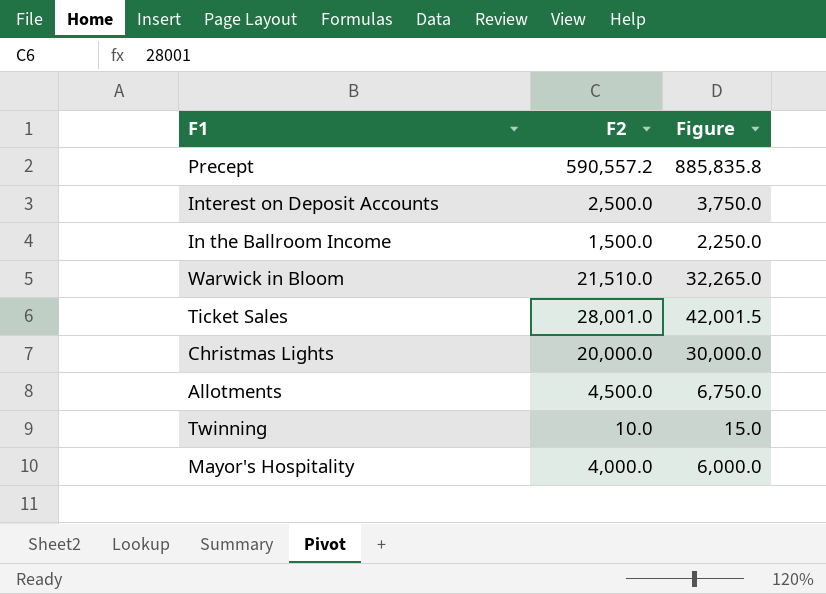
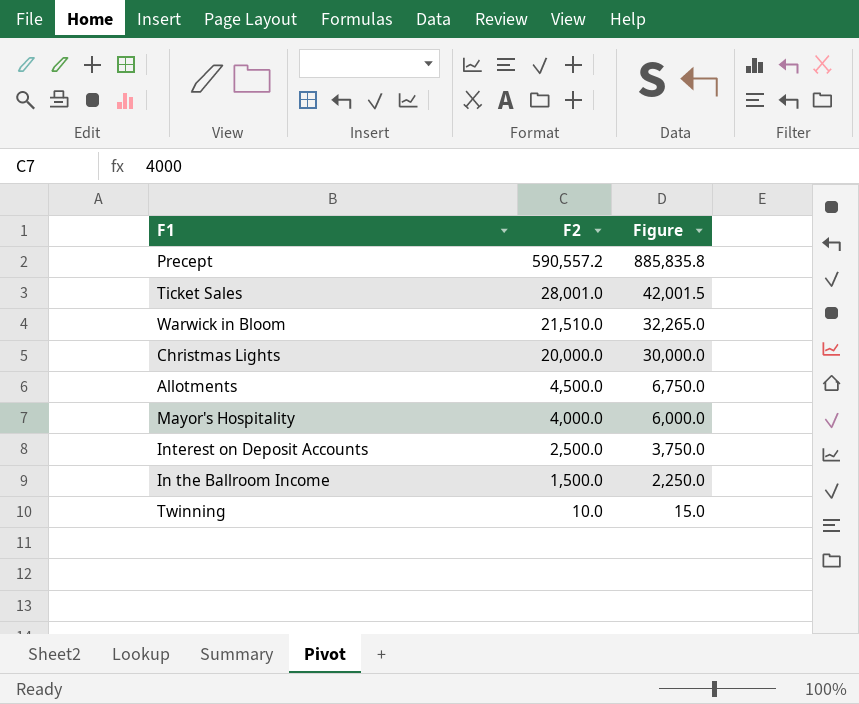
row order: none -> F2 descending

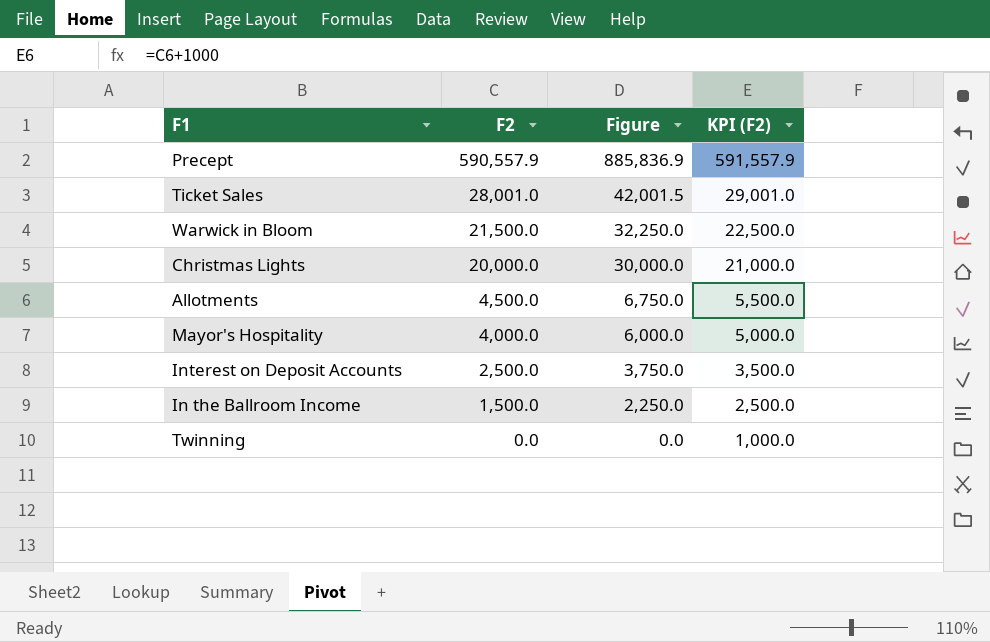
column KPI (F2) | formula: none -> [F2] + 1000
Precept | F2: 590,557.2 -> 590,557.9
Precept | Figure: 885,835.8 -> 885,836.9
Warwick in Bloom | F2: 21,510.0 -> 21,500.0
Warwick in Bloom | Figure: 32,265.0 -> 32,250.0
Twinning | F2: 10.0 -> 0.0
Twinning | Figure: 15.0 -> 0.0

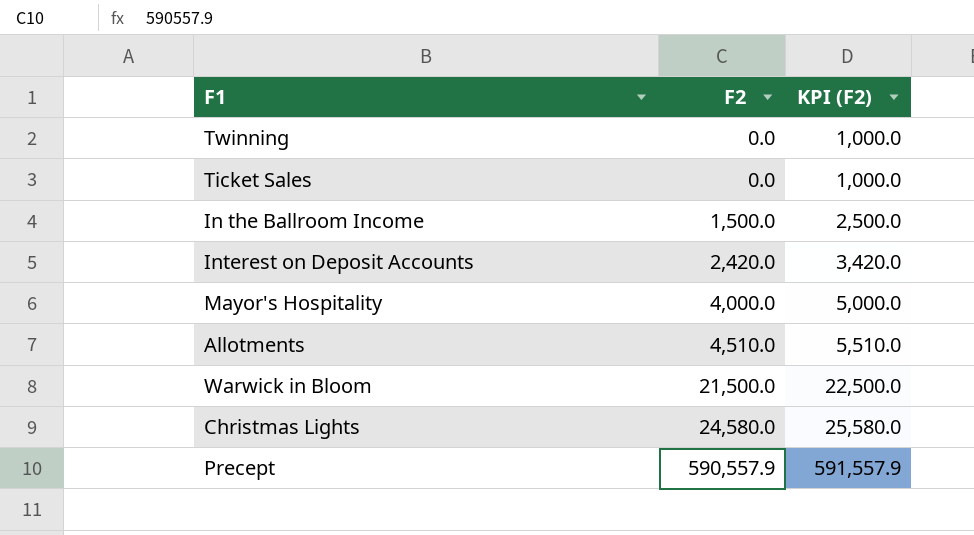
row order: F2 descending -> F2 ascending
column Figure | formula: [F2] * 1.5 -> none
Ticket Sales | F2: 28,001.0 -> 0.0
Ticket Sales | KPI (F2): 29,001.0 -> 1,000.0
Interest on Deposit Accounts | F2: 2,500.0 -> 2,420.0
Interest on Deposit Accounts | KPI (F2): 3,500.0 -> 3,420.0
Allotments | F2: 4,500.0 -> 4,510.0
Allotments | KPI (F2): 5,500.0 -> 5,510.0
Christmas Lights | F2: 20,000.0 -> 24,580.0
Christmas Lights | KPI (F2): 21,000.0 -> 25,580.0

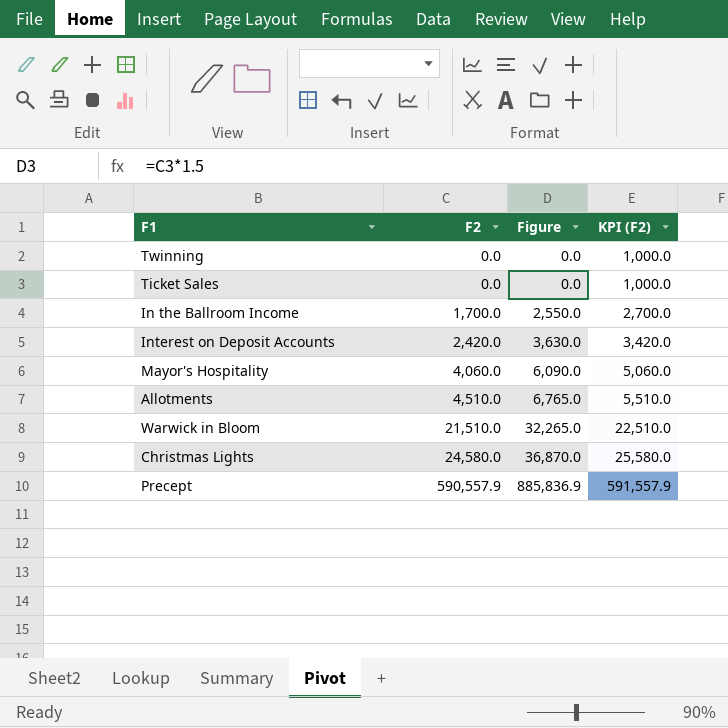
column Figure | formula: none -> [F2] * 1.5
In the Ballroom Income | F2: 1,500.0 -> 1,700.0
In the Ballroom Income | KPI (F2): 2,500.0 -> 2,700.0
Mayor's Hospitality | F2: 4,000.0 -> 4,060.0
Mayor's Hospitality | KPI (F2): 5,000.0 -> 5,060.0
Warwick in Bloom | F2: 21,500.0 -> 21,510.0
Warwick in Bloom | KPI (F2): 22,500.0 -> 22,510.0

